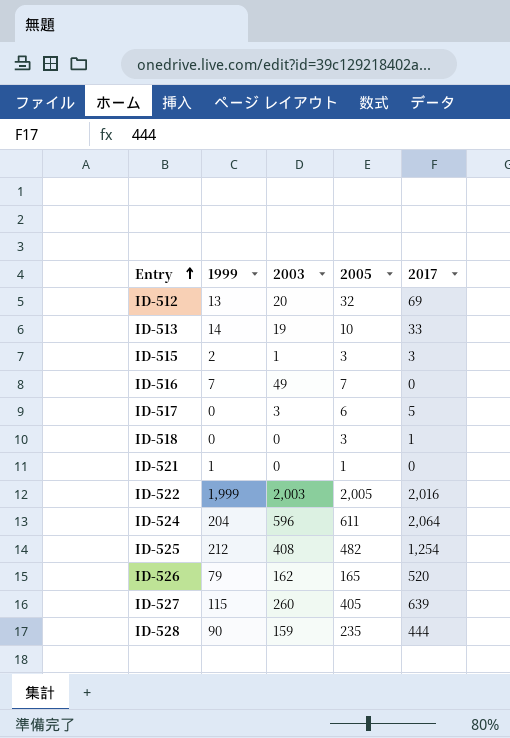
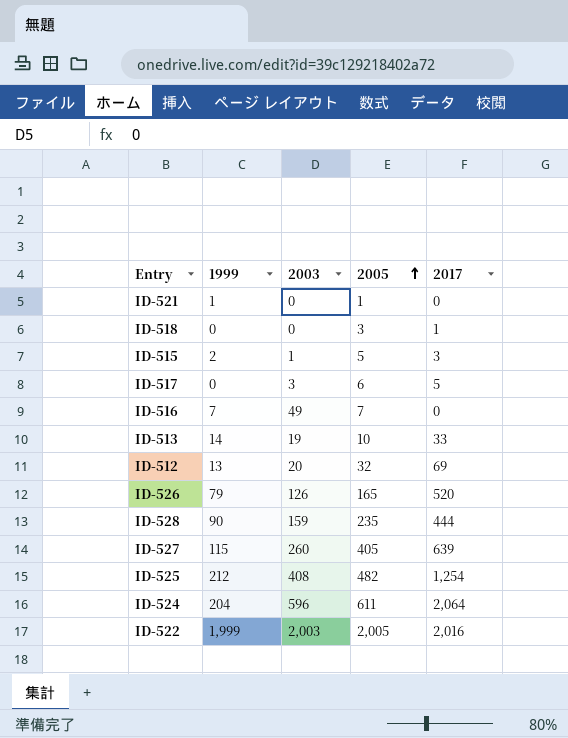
row order: Entry ascending -> 2005 ascending
ID-515 | 2005: 3 -> 5
ID-526 | 2003: 162 -> 126

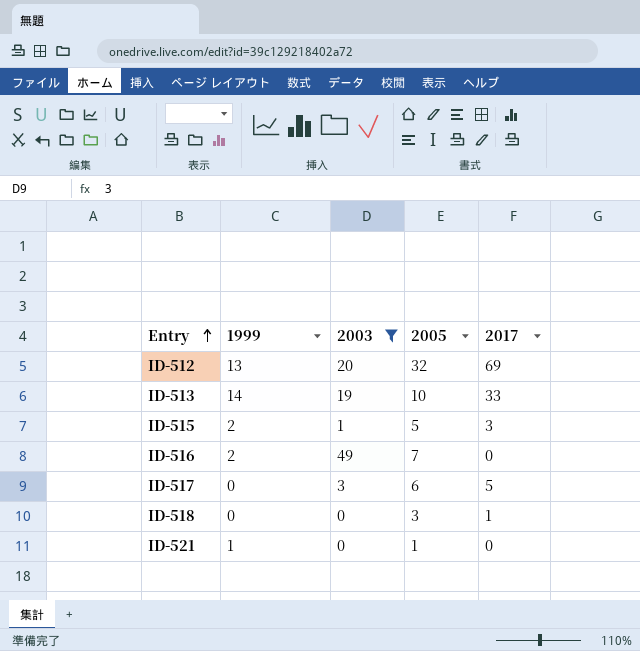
filter: none -> 2003 <= 49
row order: 2005 ascending -> Entry ascending
ID-516 | 1999: 7 -> 2

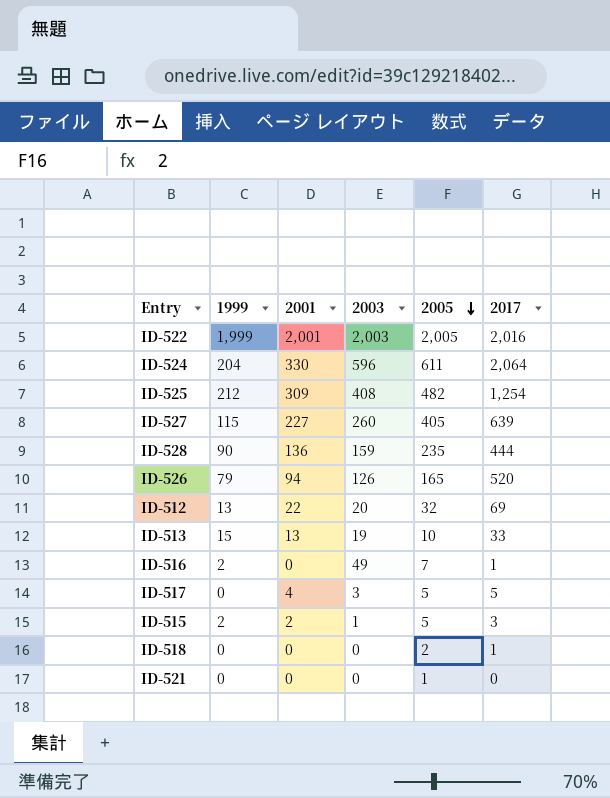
filter: 2003 <= 49 -> none
row order: Entry ascending -> 2005 descending
column 2001 | position: none -> 3
ID-513 | 1999: 14 -> 15
ID-516 | 2017: 0 -> 1
ID-517 | 2005: 6 -> 5
ID-518 | 2005: 3 -> 2
ID-521 | 1999: 1 -> 0

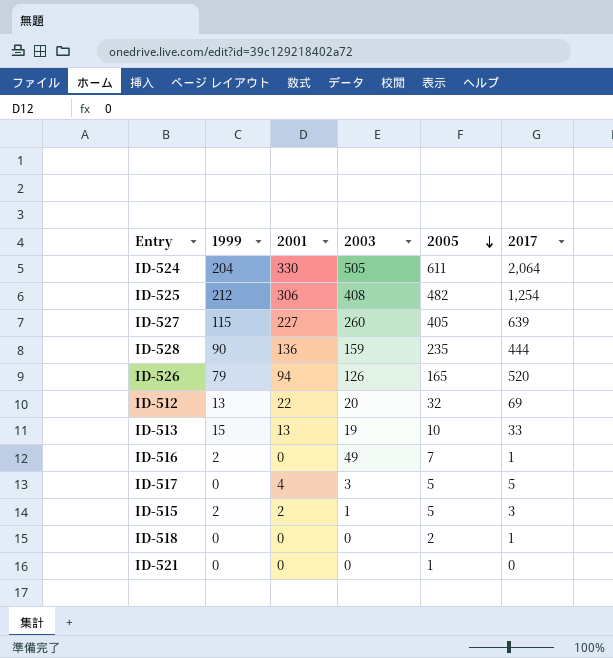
row ID-522: 1,999 | 2,001 | 2,003 | 2,005 | 2,016 -> none
ID-524 | 2003: 596 -> 505
ID-525 | 2001: 309 -> 306

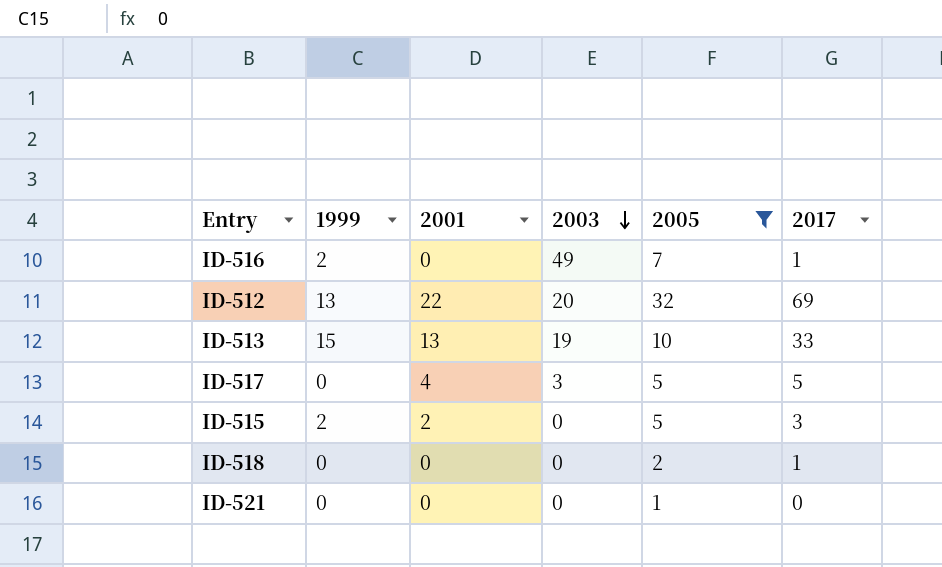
filter: none -> 2005 <= 32
row order: 2005 descending -> 2003 descending
ID-515 | 2003: 1 -> 0

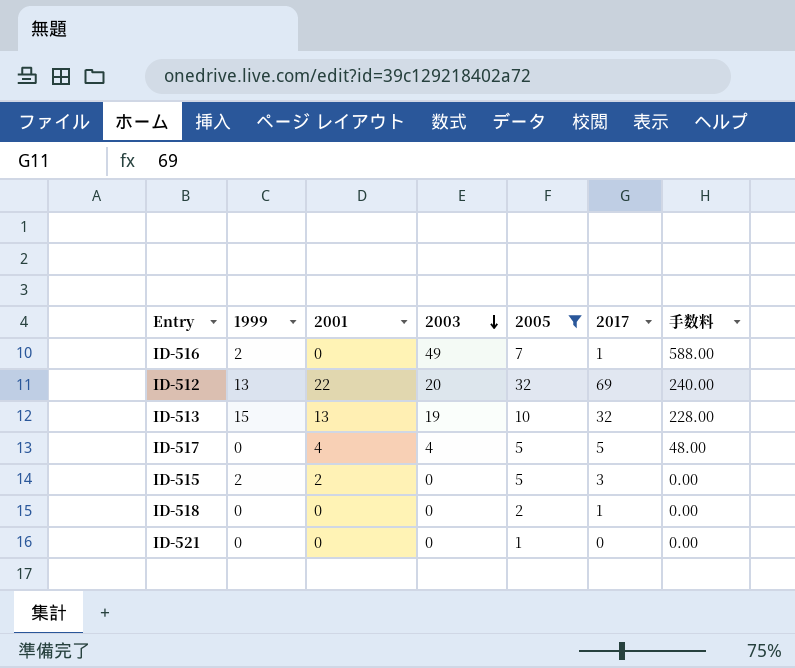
column 手数料 | formula: none -> [2003] * 12
ID-513 | 2017: 33 -> 32
ID-517 | 2003: 3 -> 4

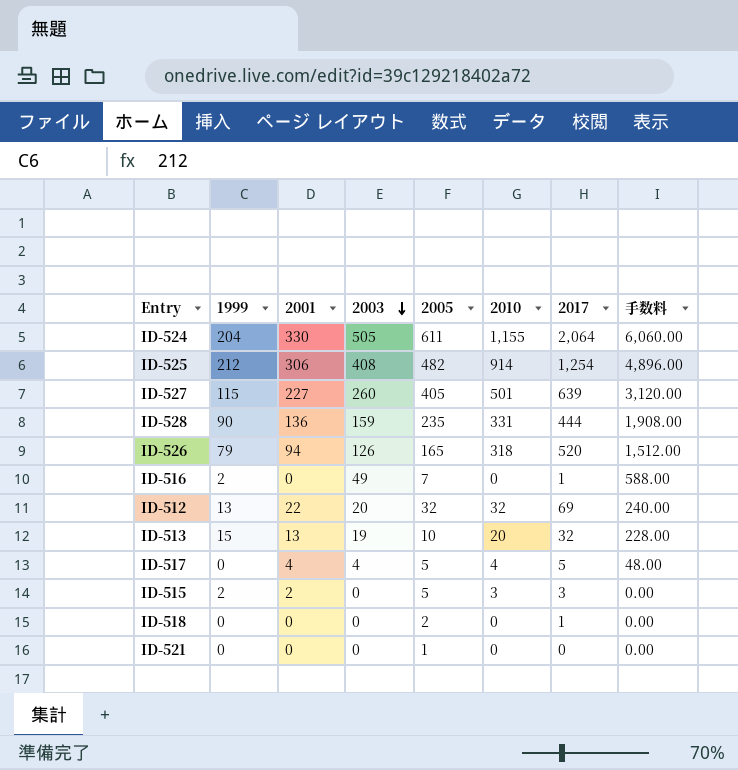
filter: 2005 <= 32 -> none
column 2010 | position: none -> 6

